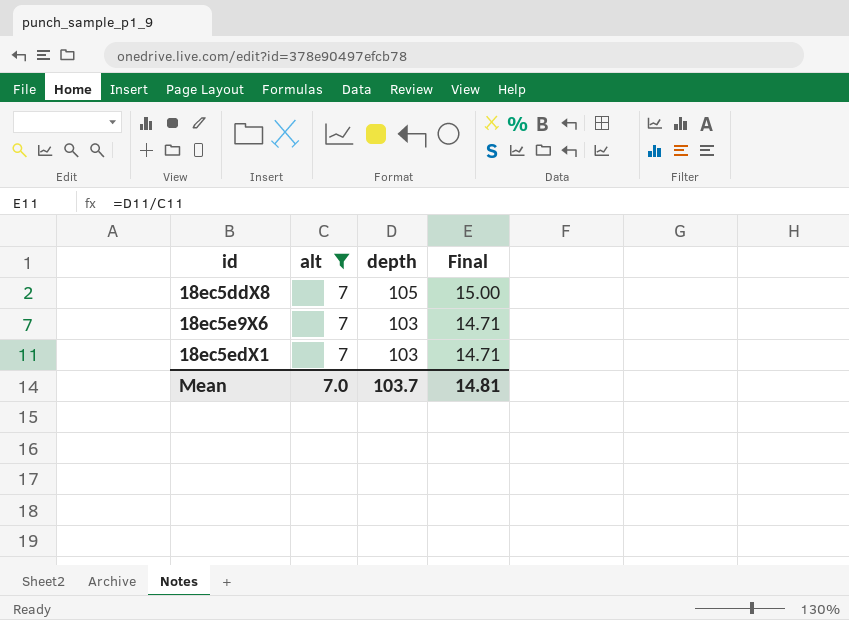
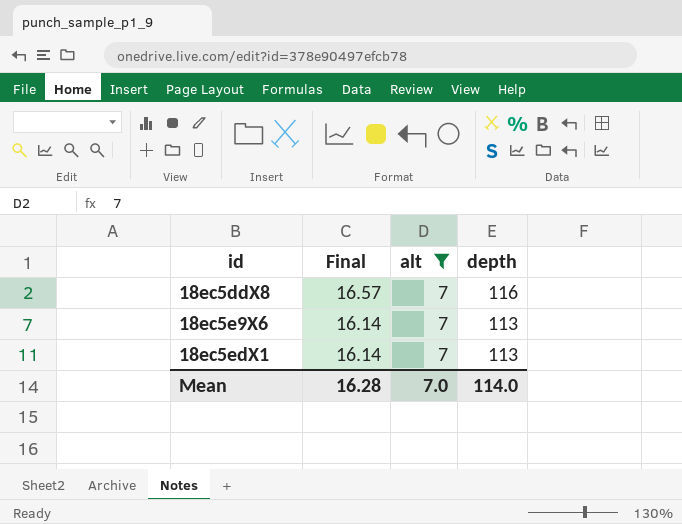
column Final | position: 4 -> 2
18ec5ddX8 | Final: 15.00 -> 16.57
18ec5ddX8 | depth: 105 -> 116
18ec5e9X6 | Final: 14.71 -> 16.14
18ec5e9X6 | depth: 103 -> 113
18ec5edX1 | Final: 14.71 -> 16.14
18ec5edX1 | depth: 103 -> 113
Mean | Final: 14.81 -> 16.28
Mean | depth: 103.7 -> 114.0

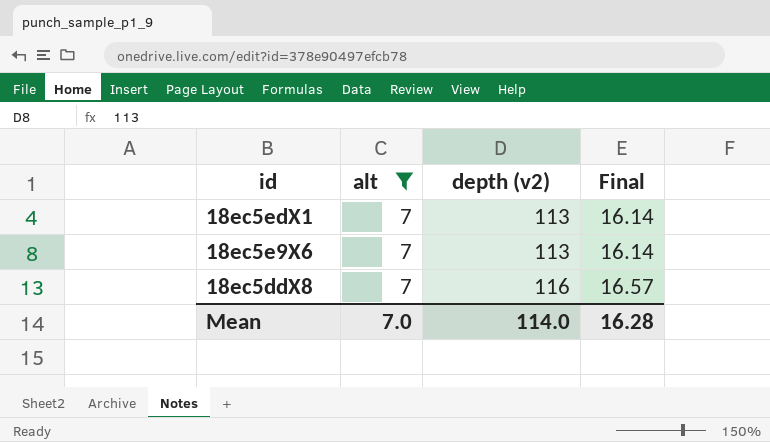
row order: id ascending -> id descending
column name: depth -> depth (v2)
column Final | position: 2 -> 4

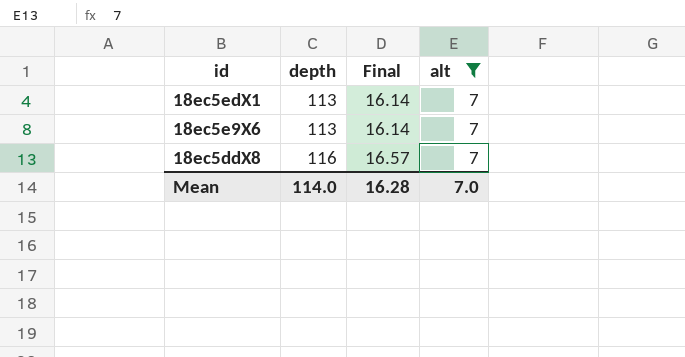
column name: depth (v2) -> depth
column alt | position: 2 -> 4

